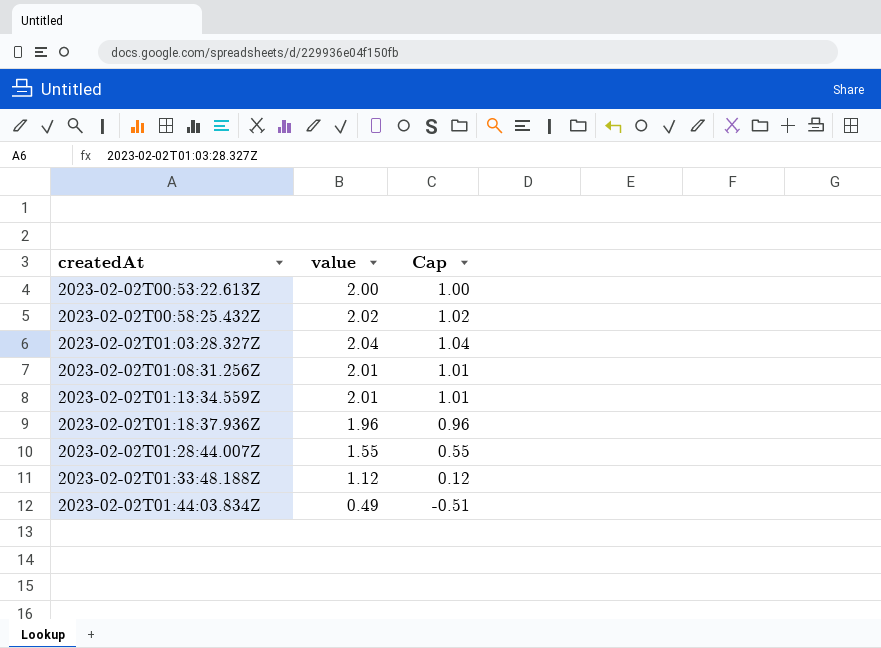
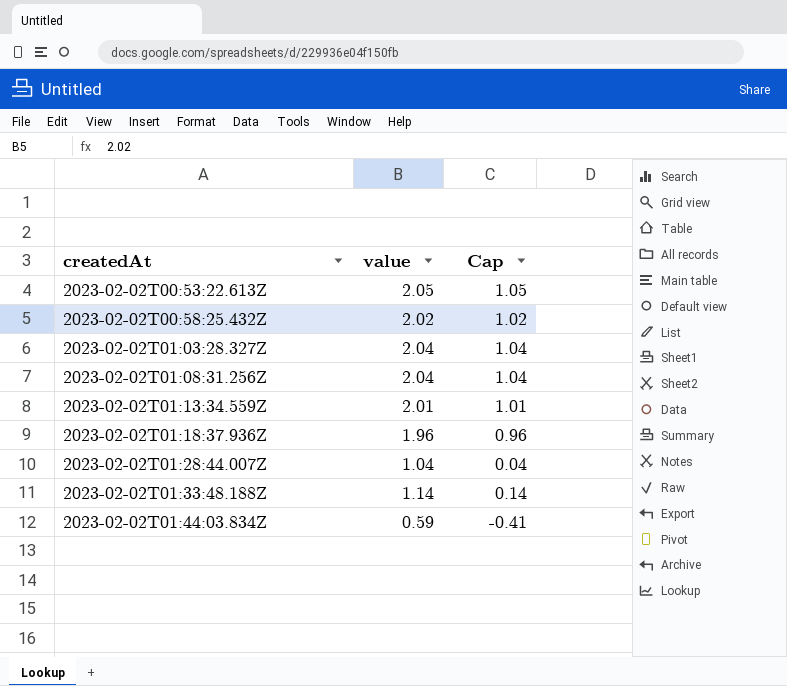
2023-02-02T00:53:22.613Z | value: 2.00 -> 2.05
2023-02-02T00:53:22.613Z | Cap: 1.00 -> 1.05
2023-02-02T01:08:31.256Z | value: 2.01 -> 2.04
2023-02-02T01:08:31.256Z | Cap: 1.01 -> 1.04
2023-02-02T01:28:44.007Z | value: 1.55 -> 1.04
2023-02-02T01:28:44.007Z | Cap: 0.55 -> 0.04
2023-02-02T01:33:48.188Z | value: 1.12 -> 1.14
2023-02-02T01:33:48.188Z | Cap: 0.12 -> 0.14
2023-02-02T01:44:03.834Z | value: 0.49 -> 0.59
2023-02-02T01:44:03.834Z | Cap: -0.51 -> -0.41

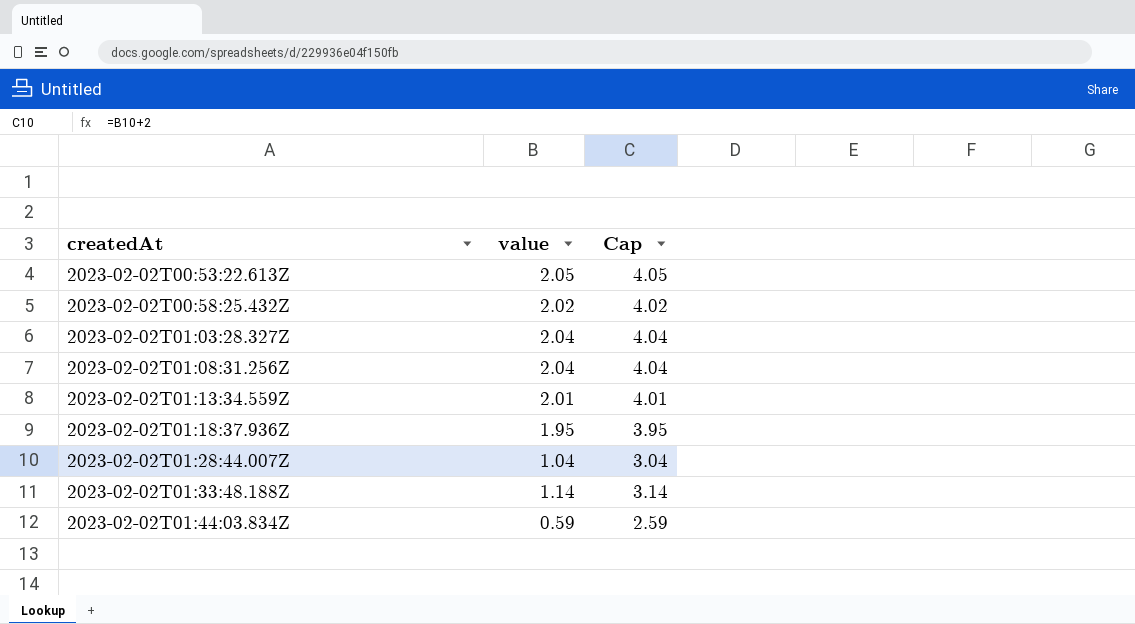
column Cap | formula: [value] - 1 -> [value] + 2
2023-02-02T01:18:37.936Z | value: 1.96 -> 1.95

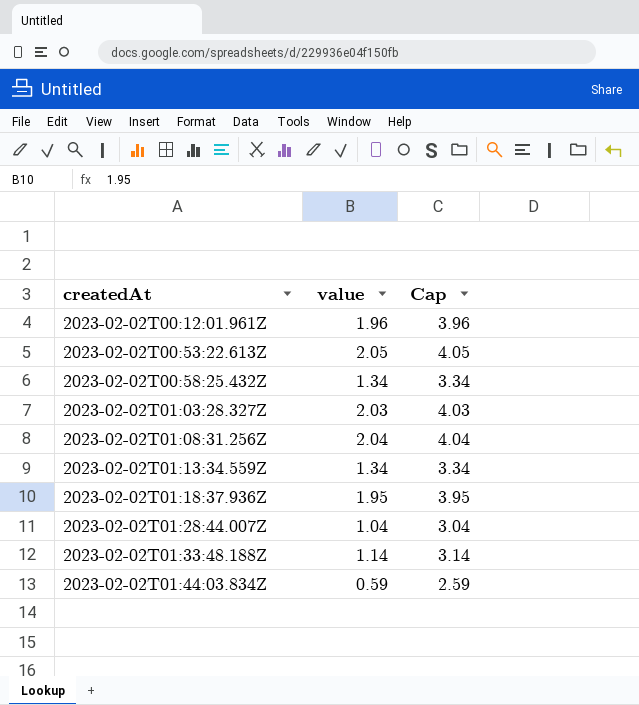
row 2023-02-02T00:12:01.961Z: none -> 1.96 | 3.96
2023-02-02T00:58:25.432Z | value: 2.02 -> 1.34
2023-02-02T00:58:25.432Z | Cap: 4.02 -> 3.34
2023-02-02T01:03:28.327Z | value: 2.04 -> 2.03
2023-02-02T01:03:28.327Z | Cap: 4.04 -> 4.03
2023-02-02T01:13:34.559Z | value: 2.01 -> 1.34
2023-02-02T01:13:34.559Z | Cap: 4.01 -> 3.34

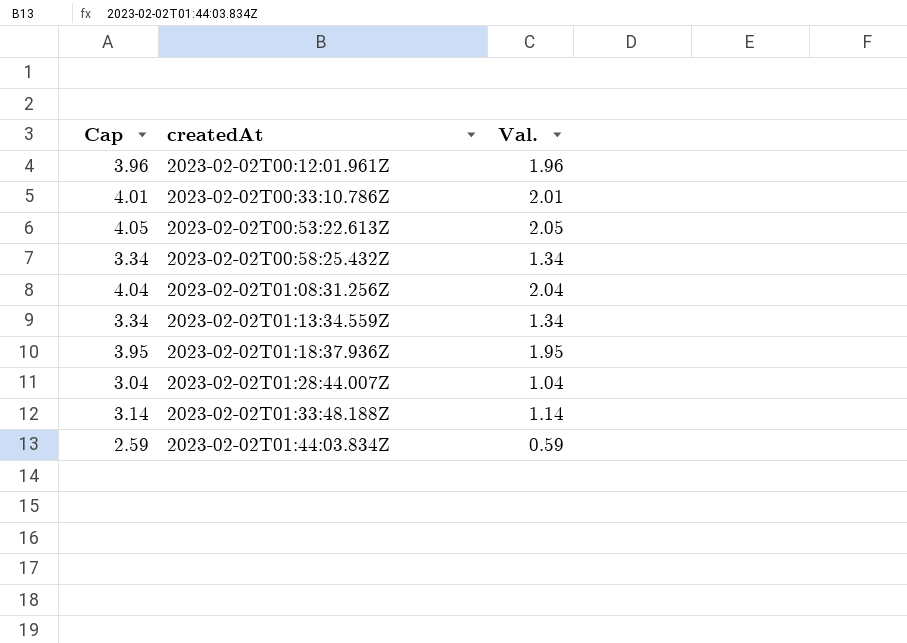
column Cap | position: 3 -> 1
column name: value -> Val.
row 2023-02-02T01:03:28.327Z: 2.03 | 4.03 -> none
row 2023-02-02T00:33:10.786Z: none -> 4.01 | 2.01

